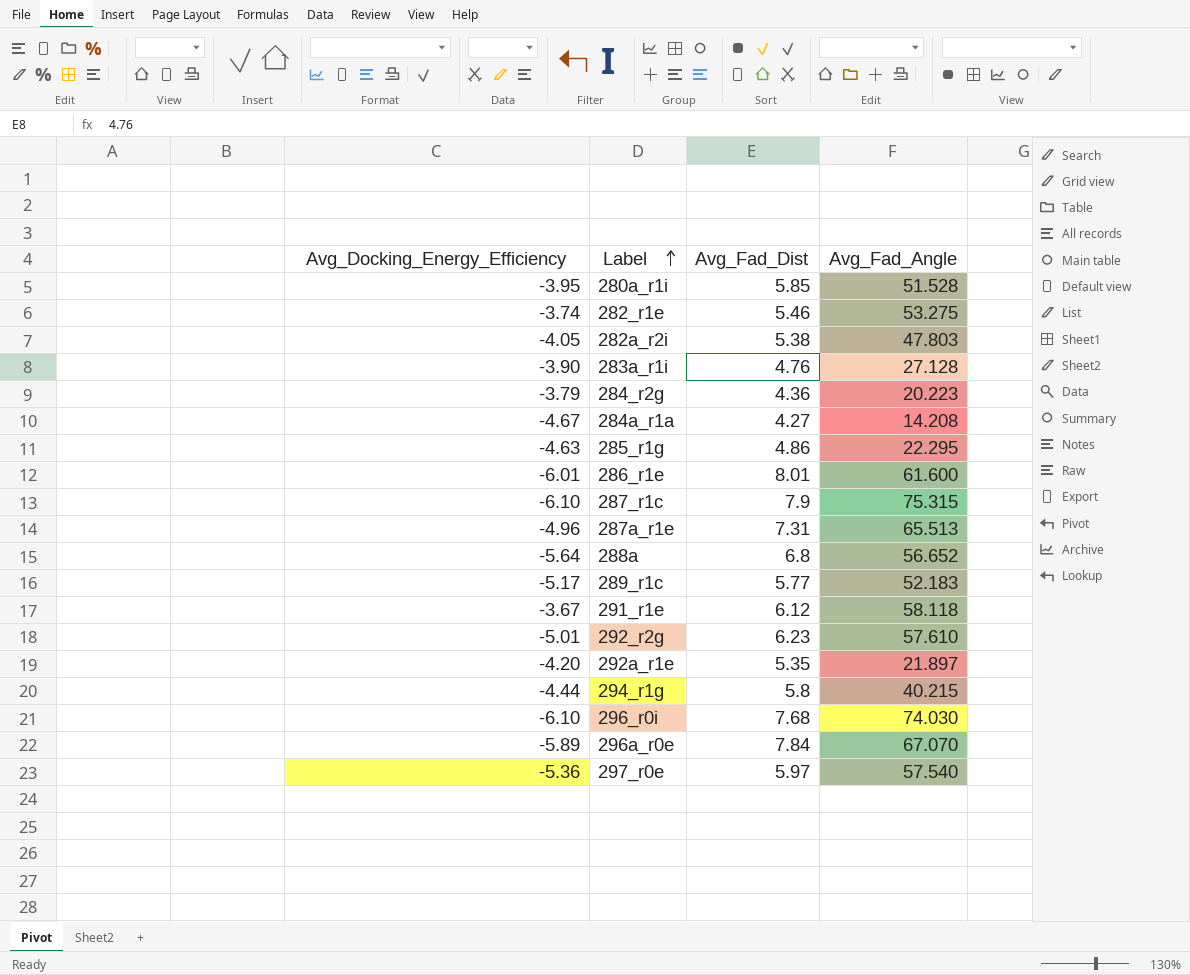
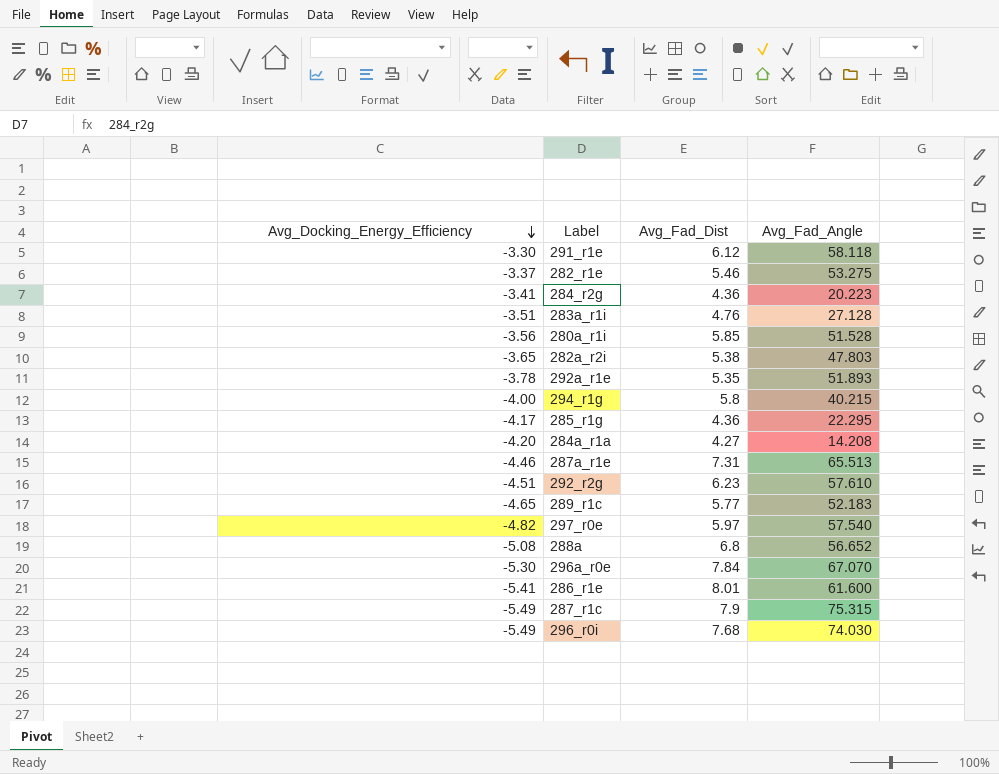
row order: Label ascending -> Avg_Docking_Energy_Efficiency descending
291_r1e | Avg_Docking_Energy_Efficiency: -3.67 -> -3.30
282_r1e | Avg_Docking_Energy_Efficiency: -3.74 -> -3.37
284_r2g | Avg_Docking_Energy_Efficiency: -3.79 -> -3.41
283a_r1i | Avg_Docking_Energy_Efficiency: -3.90 -> -3.51
280a_r1i | Avg_Docking_Energy_Efficiency: -3.95 -> -3.56
282a_r2i | Avg_Docking_Energy_Efficiency: -4.05 -> -3.65
292a_r1e | Avg_Docking_Energy_Efficiency: -4.20 -> -3.78
292a_r1e | Avg_Fad_Angle: 21.897 -> 51.893
294_r1g | Avg_Docking_Energy_Efficiency: -4.44 -> -4.00
285_r1g | Avg_Docking_Energy_Efficiency: -4.63 -> -4.17
285_r1g | Avg_Fad_Dist: 4.86 -> 4.36
284a_r1a | Avg_Docking_Energy_Efficiency: -4.67 -> -4.20
287a_r1e | Avg_Docking_Energy_Efficiency: -4.96 -> -4.46
292_r2g | Avg_Docking_Energy_Efficiency: -5.01 -> -4.51
289_r1c | Avg_Docking_Energy_Efficiency: -5.17 -> -4.65
297_r0e | Avg_Docking_Energy_Efficiency: -5.36 -> -4.82
288a | Avg_Docking_Energy_Efficiency: -5.64 -> -5.08
296a_r0e | Avg_Docking_Energy_Efficiency: -5.89 -> -5.30
286_r1e | Avg_Docking_Energy_Efficiency: -6.01 -> -5.41
287_r1c | Avg_Docking_Energy_Efficiency: -6.10 -> -5.49
296_r0i | Avg_Docking_Energy_Efficiency: -6.10 -> -5.49

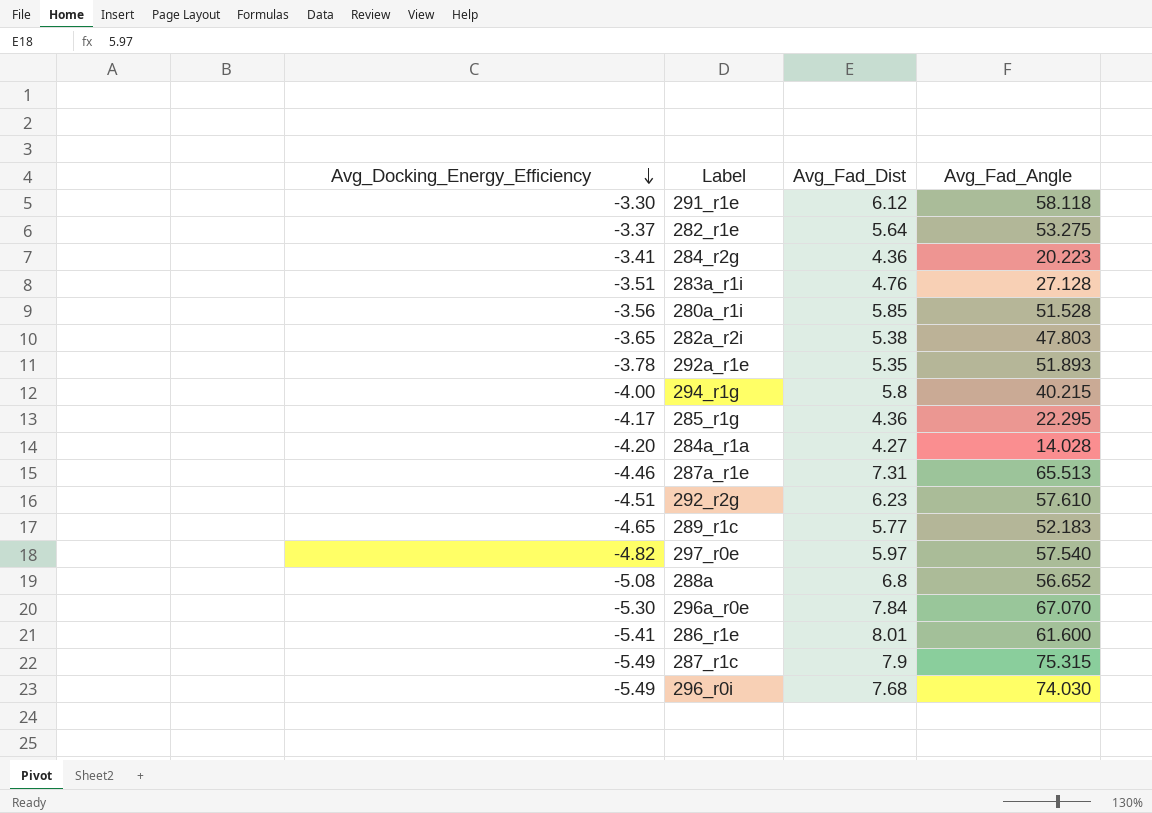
282_r1e | Avg_Fad_Dist: 5.46 -> 5.64
284a_r1a | Avg_Fad_Angle: 14.208 -> 14.028

